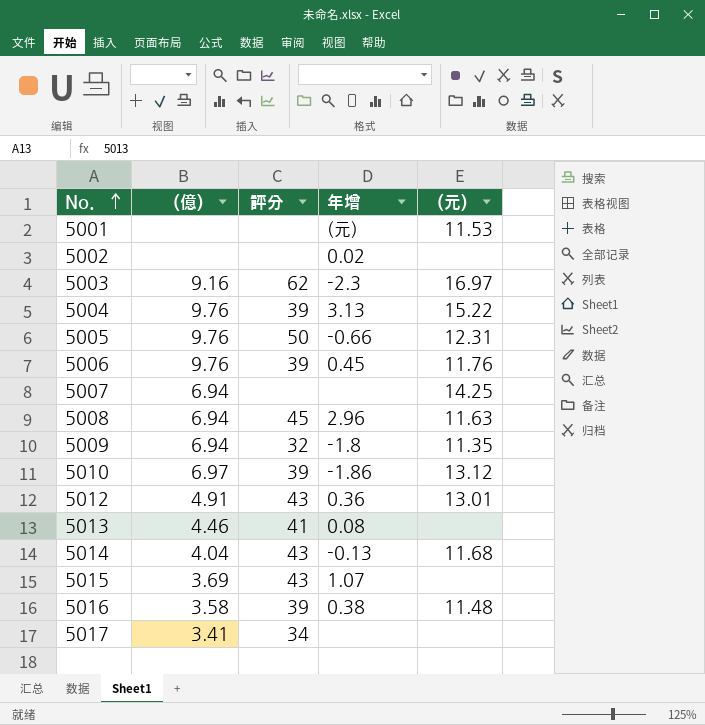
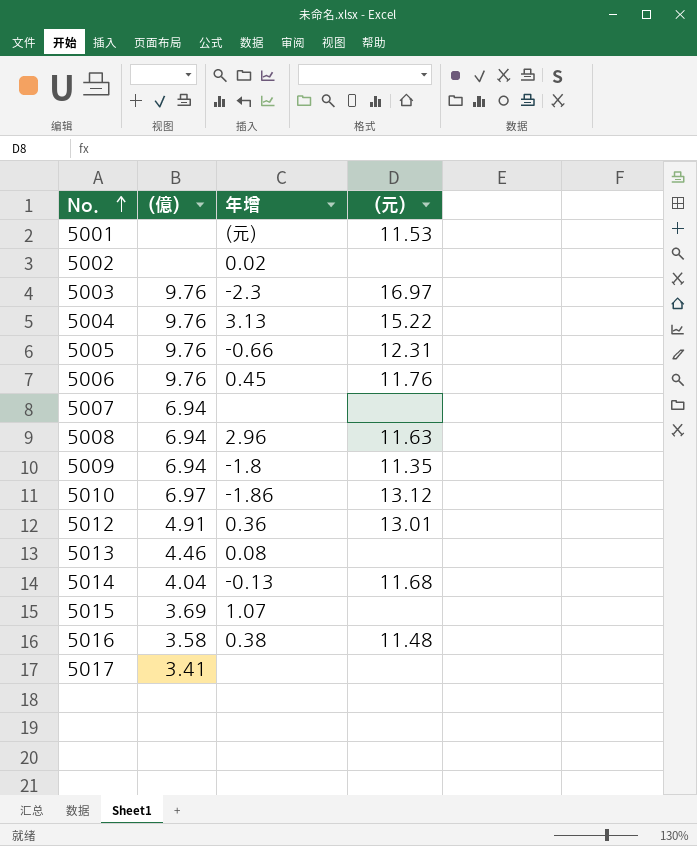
column 評分 | position: 3 -> none
5003 | (億): 9.16 -> 9.76
5007 | (元): 14.25 -> none

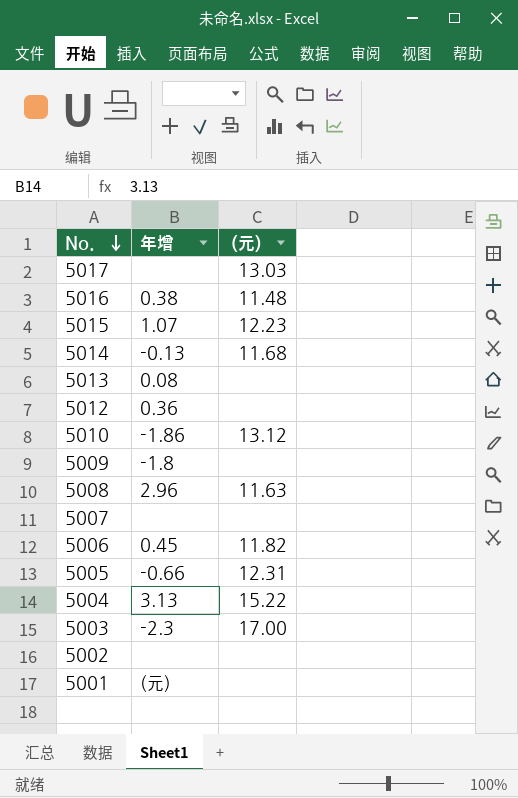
row order: No. ascending -> No. descending
column (億) | position: 2 -> none
5017 | (元): none -> 13.03
5015 | (元): none -> 12.23
5012 | (元): 13.01 -> none
5009 | (元): 11.35 -> none
5006 | (元): 11.76 -> 11.82
5003 | (元): 16.97 -> 17.00
5002 | 年增: 0.02 -> none
5001 | (元): 11.53 -> none

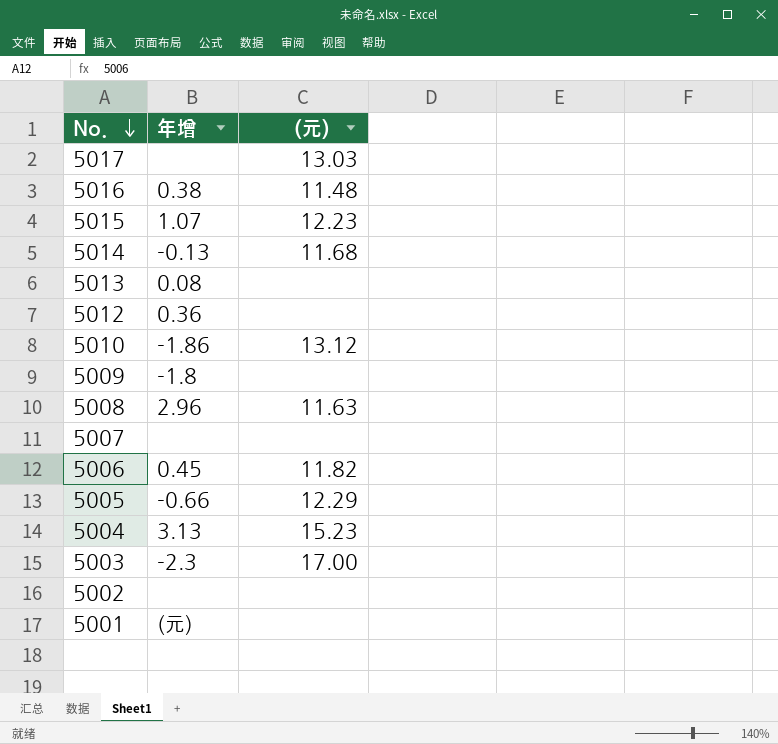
5005 | (元): 12.31 -> 12.29
5004 | (元): 15.22 -> 15.23

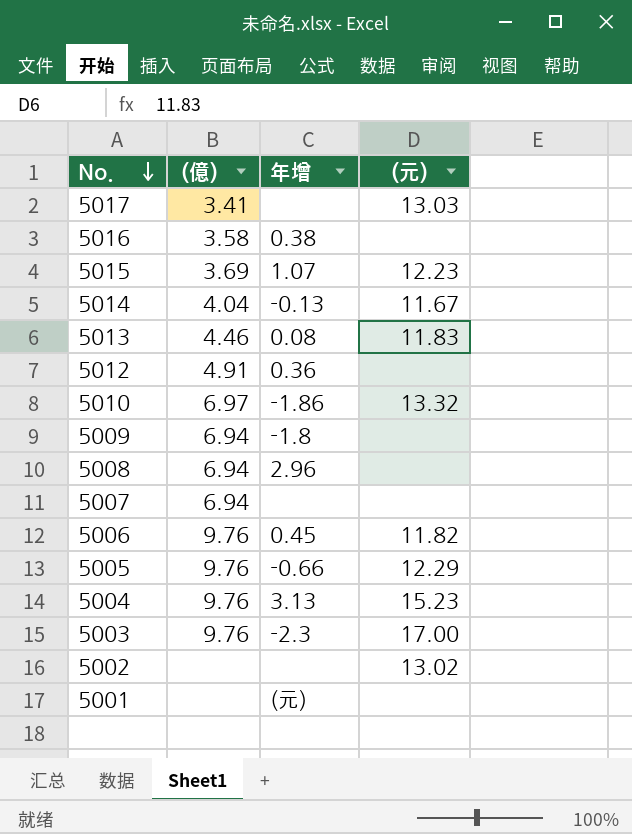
column (億) | position: none -> 2
5016 | (元): 11.48 -> none
5014 | (元): 11.68 -> 11.67
5013 | (元): none -> 11.83
5010 | (元): 13.12 -> 13.32
5008 | (元): 11.63 -> none
5002 | (元): none -> 13.02

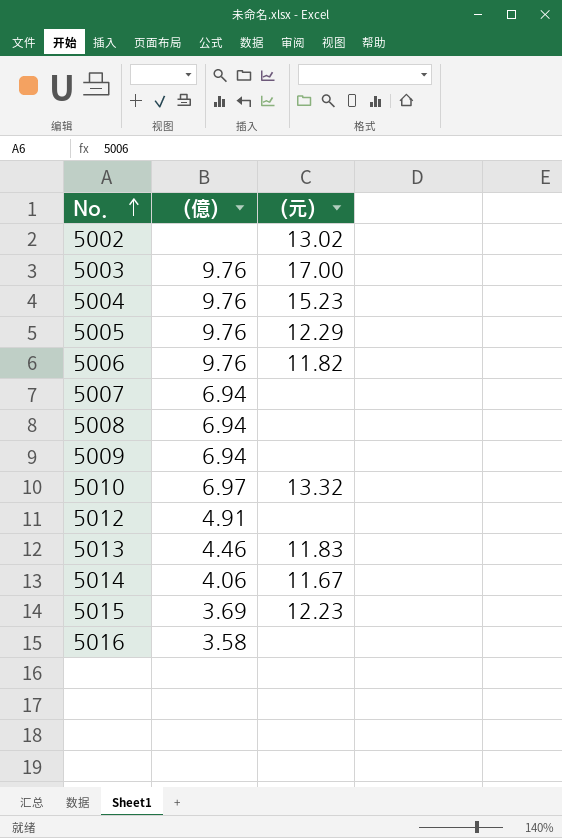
row order: No. descending -> No. ascending
column 年增 | position: 3 -> none
row 5017: 3.41 | none | 13.03 -> none
row 5001: none | (元) | none -> none
5014 | (億): 4.04 -> 4.06

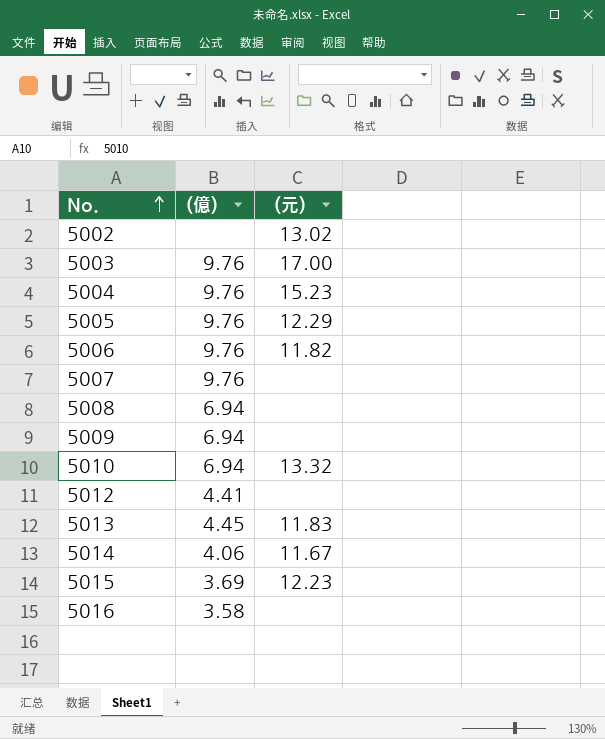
5007 | (億): 6.94 -> 9.76
5010 | (億): 6.97 -> 6.94
5012 | (億): 4.91 -> 4.41
5013 | (億): 4.46 -> 4.45

